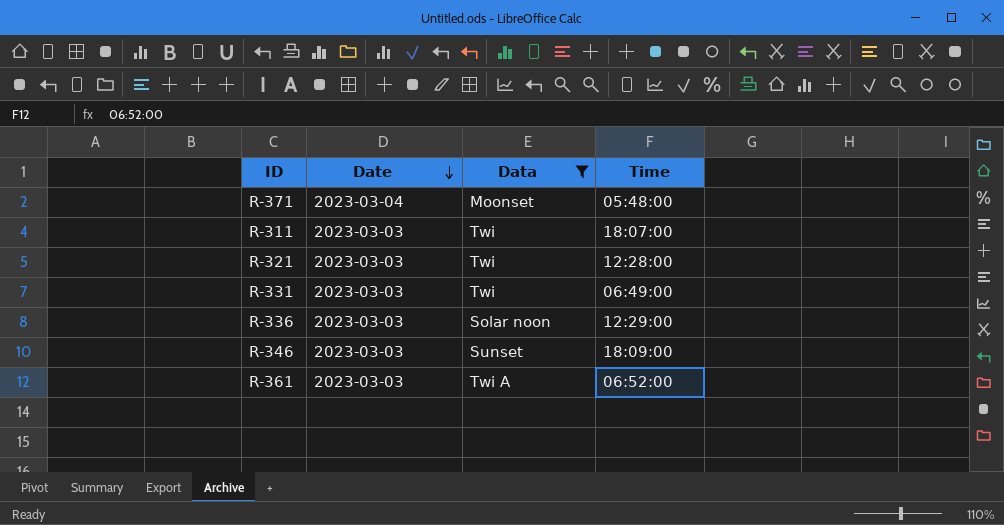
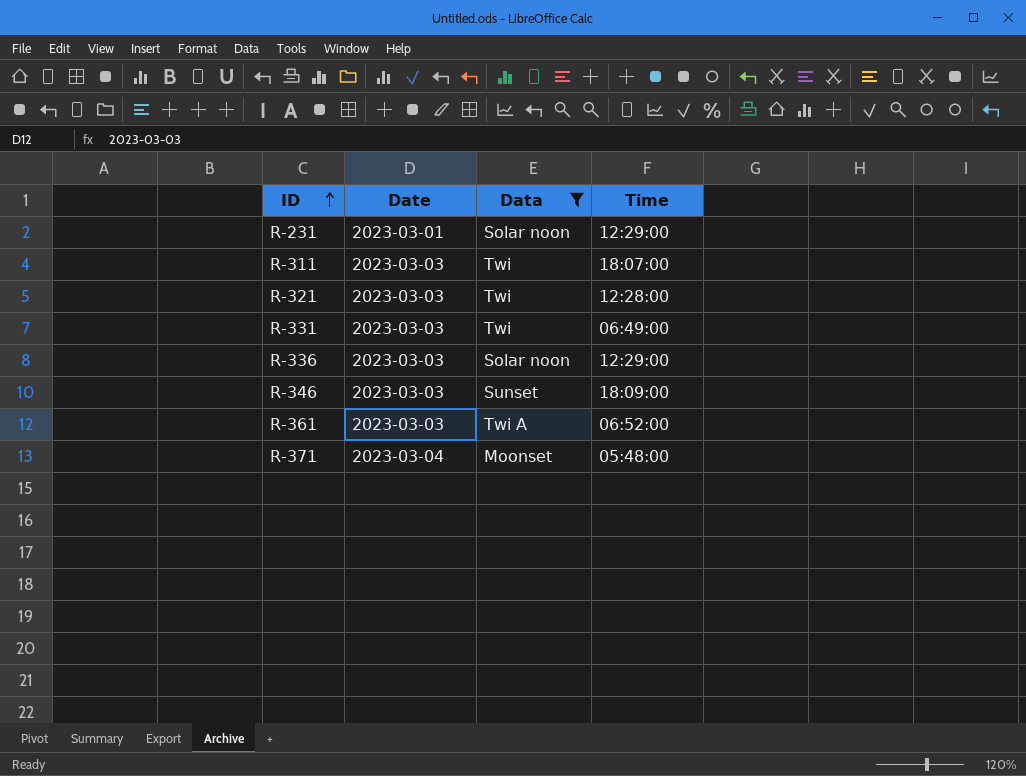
row order: Date descending -> ID ascending
row R-231: none -> 2023-03-01 | Solar noon | 12:29:00

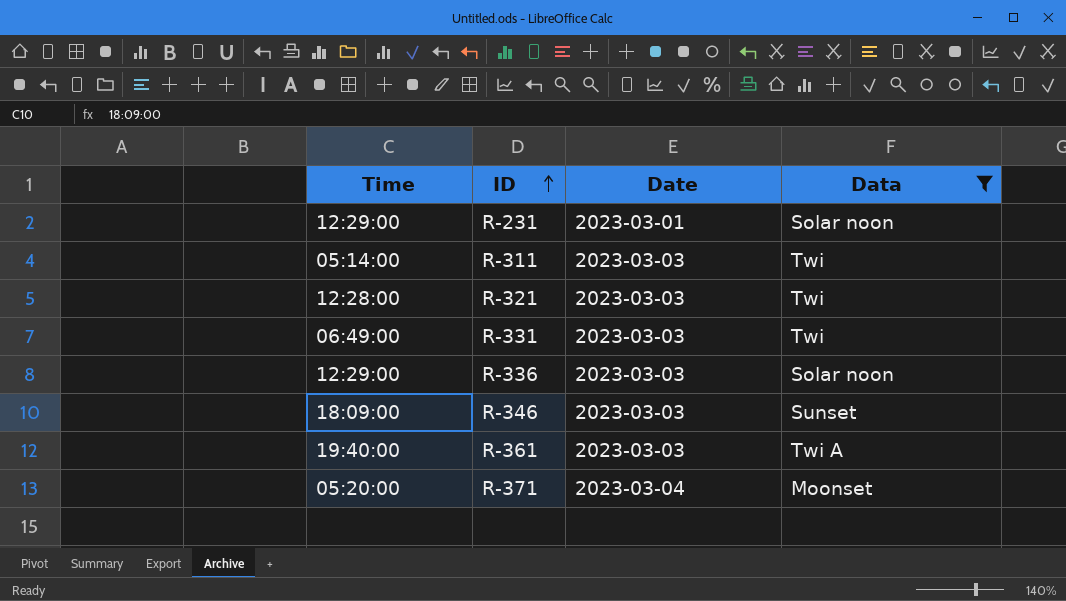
column Time | position: 4 -> 1
R-311 | Time: 18:07:00 -> 05:14:00
R-361 | Time: 06:52:00 -> 19:40:00
R-371 | Time: 05:48:00 -> 05:20:00

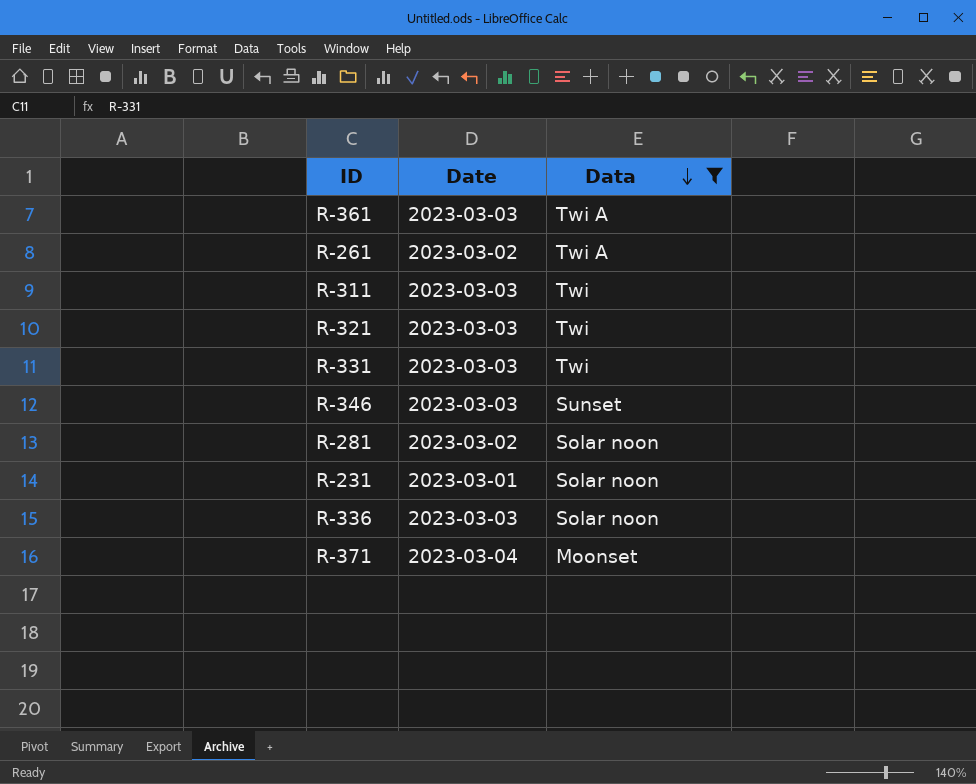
row order: ID ascending -> Data descending
column Time | position: 1 -> none
row R-261: none -> 2023-03-02 | Twi A
row R-281: none -> 2023-03-02 | Solar noon

